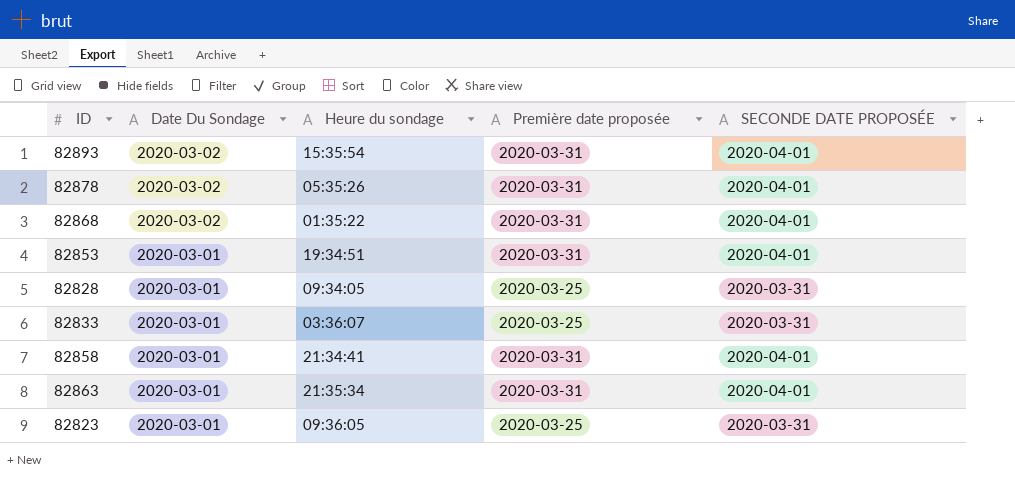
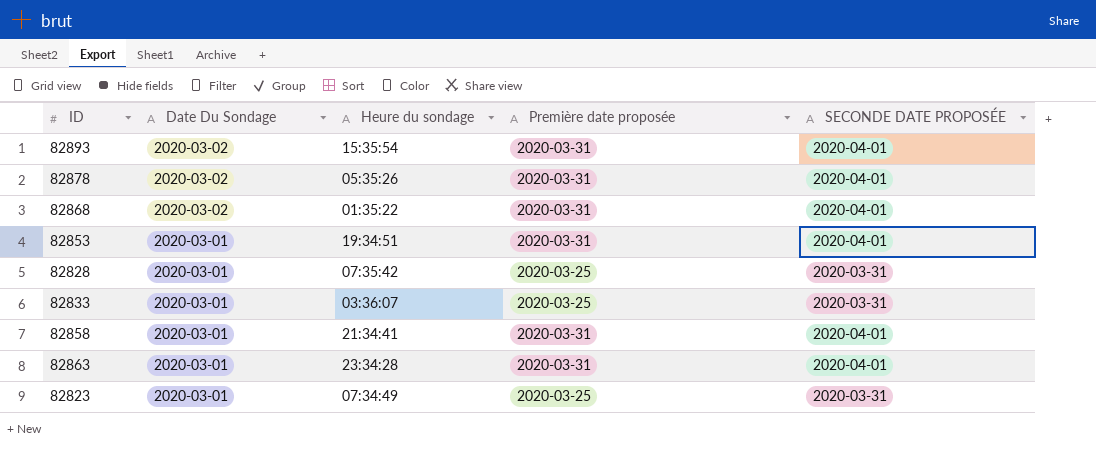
82828 | Heure du sondage: 09:34:05 -> 07:35:42
82863 | Heure du sondage: 21:35:34 -> 23:34:28
82823 | Heure du sondage: 09:36:05 -> 07:34:49

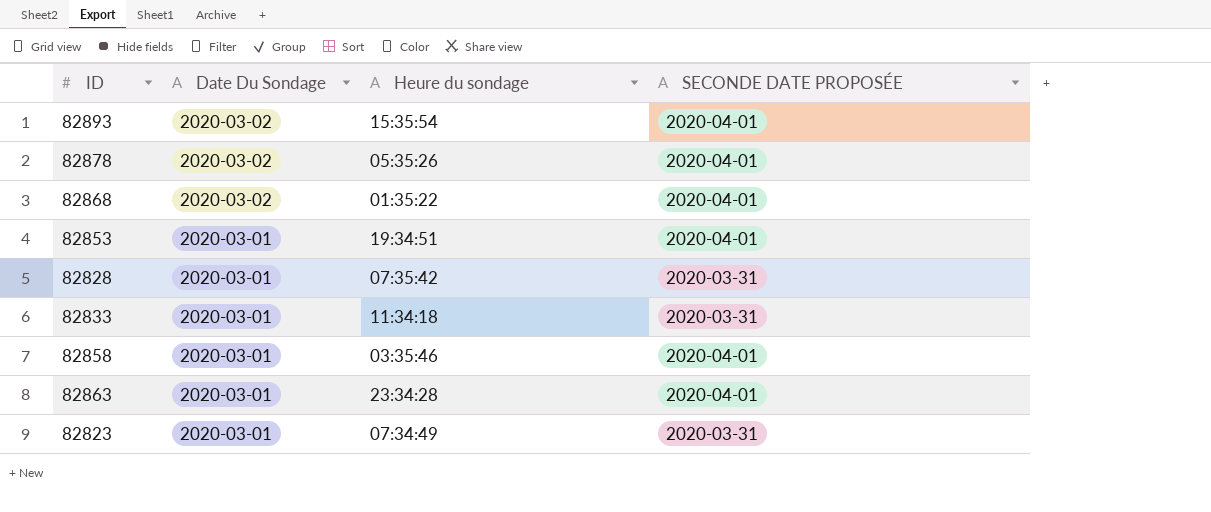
column Première date proposée | position: 4 -> none
82833 | Heure du sondage: 03:36:07 -> 11:34:18
82858 | Heure du sondage: 21:34:41 -> 03:35:46

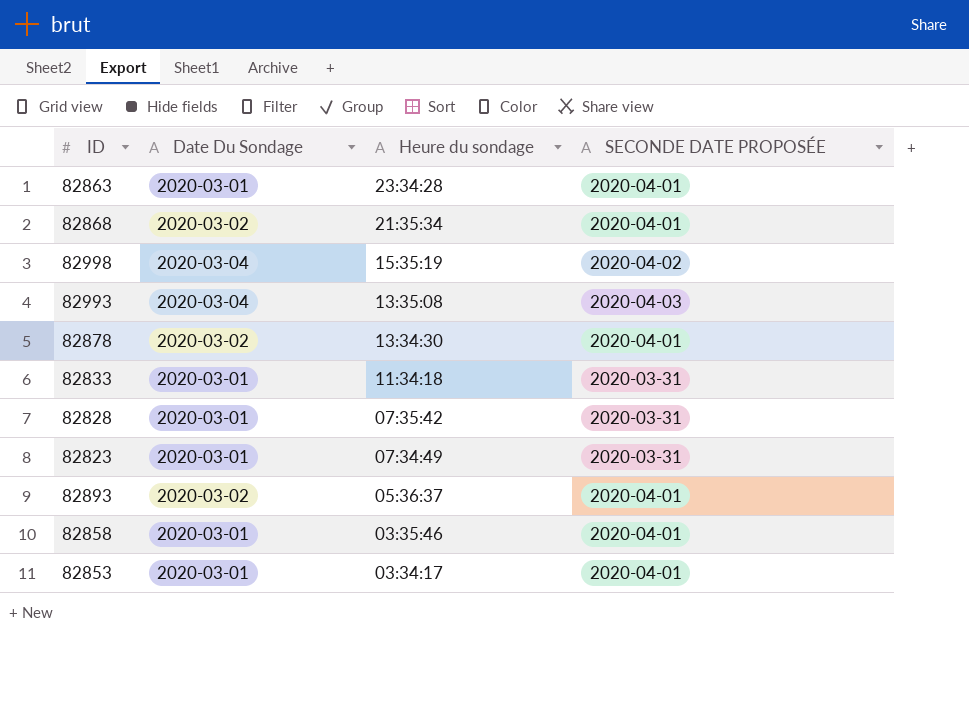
row order: Date Du Sondage descending -> Heure du sondage descending
82868 | Heure du sondage: 01:35:22 -> 21:35:34
row 82998: none -> 2020-03-04 | 15:35:19 | 2020-04-02
row 82993: none -> 2020-03-04 | 13:35:08 | 2020-04-03
82878 | Heure du sondage: 05:35:26 -> 13:34:30
82893 | Heure du sondage: 15:35:54 -> 05:36:37
82853 | Heure du sondage: 19:34:51 -> 03:34:17

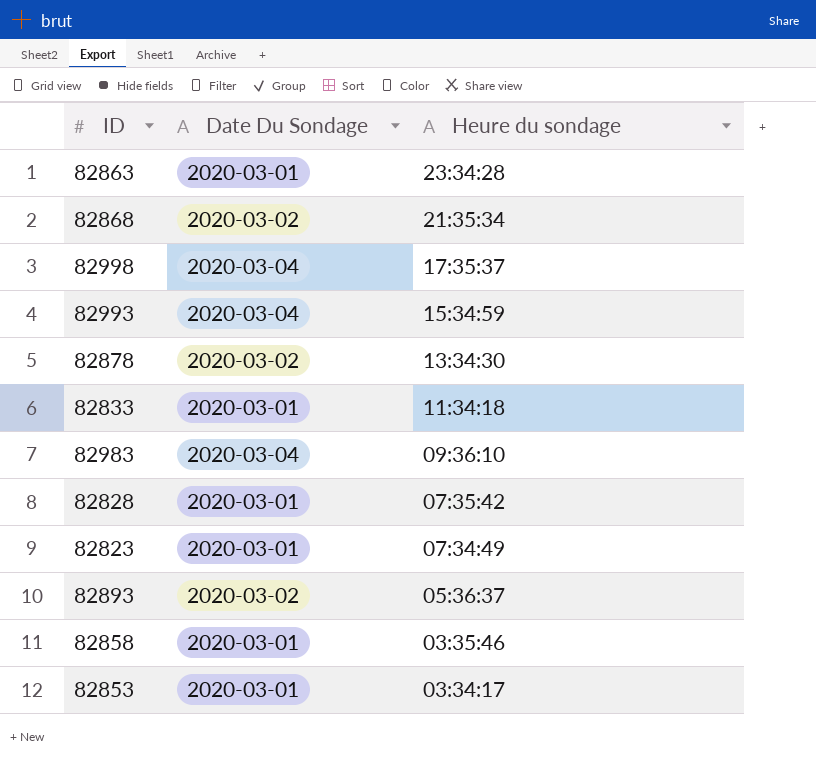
column SECONDE DATE PROPOSÉE | position: 4 -> none
82998 | Heure du sondage: 15:35:19 -> 17:35:37
82993 | Heure du sondage: 13:35:08 -> 15:34:59
row 82983: none -> 2020-03-04 | 09:36:10

